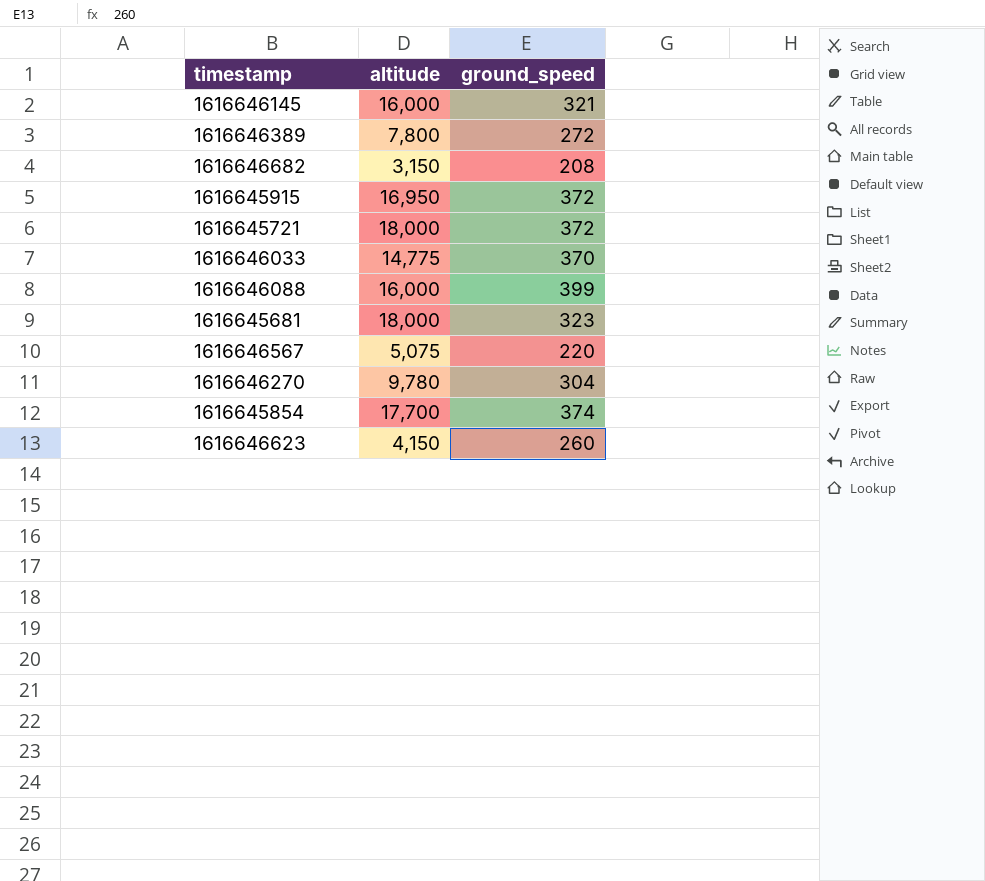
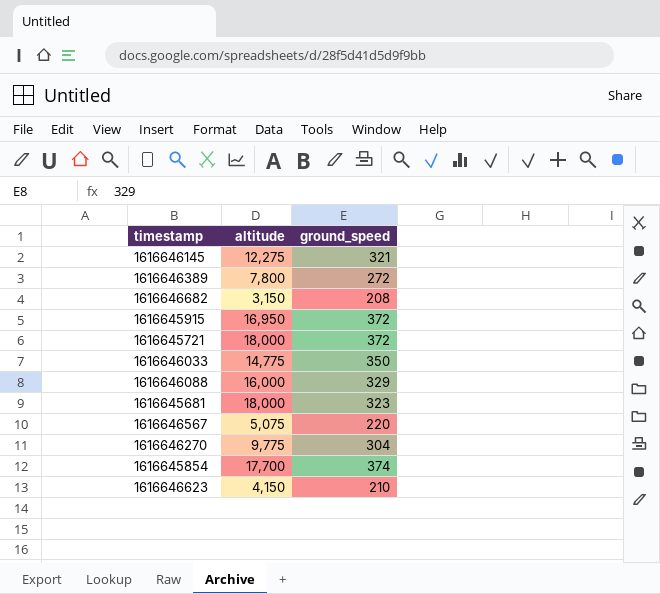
1616646145 | altitude: 16,000 -> 12,275
1616646033 | ground_speed: 370 -> 350
1616646088 | ground_speed: 399 -> 329
1616646270 | altitude: 9,780 -> 9,775
1616646623 | ground_speed: 260 -> 210

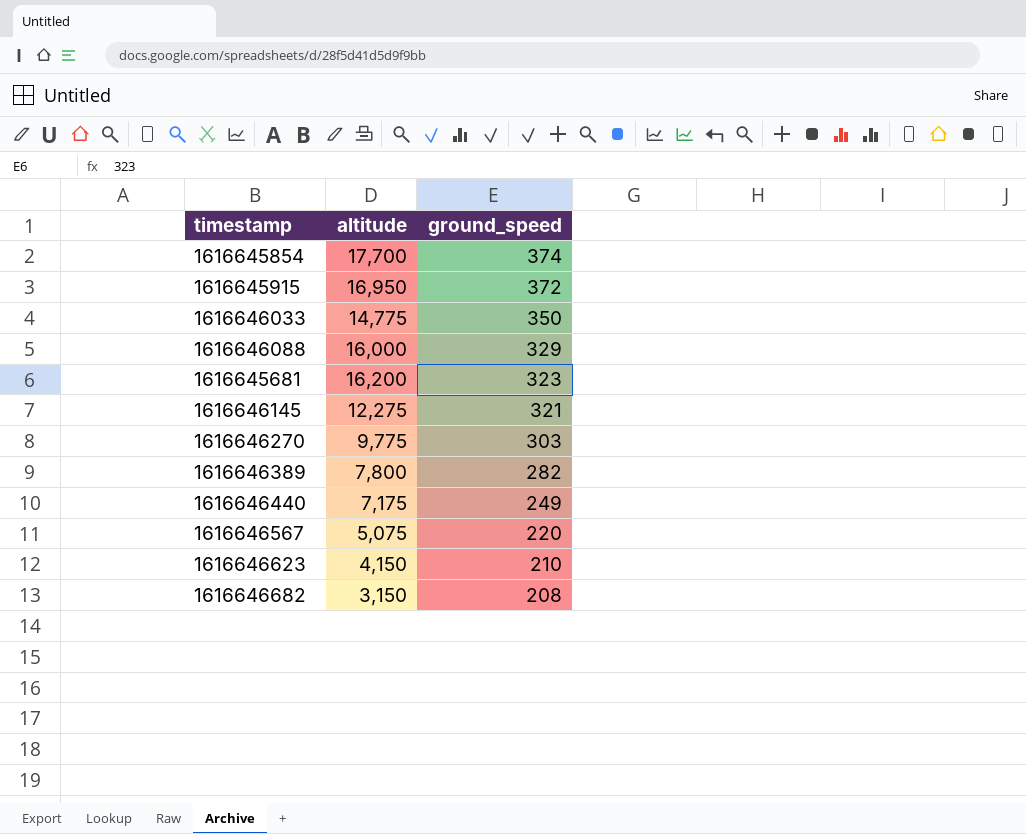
row order: none -> ground_speed descending
row 1616645721: 18,000 | 372 -> none
1616645681 | altitude: 18,000 -> 16,200
1616646270 | ground_speed: 304 -> 303
1616646389 | ground_speed: 272 -> 282
row 1616646440: none -> 7,175 | 249

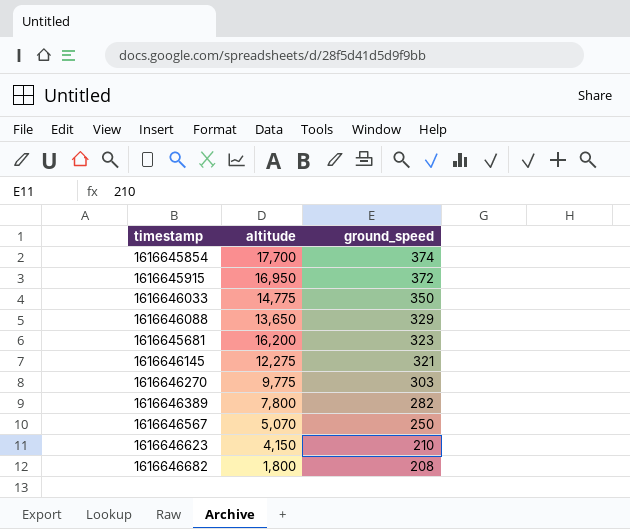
row 1616646440: 7,175 | 249 -> none
1616646088 | altitude: 16,000 -> 13,650
1616646567 | altitude: 5,075 -> 5,070
1616646567 | ground_speed: 220 -> 250
1616646682 | altitude: 3,150 -> 1,800

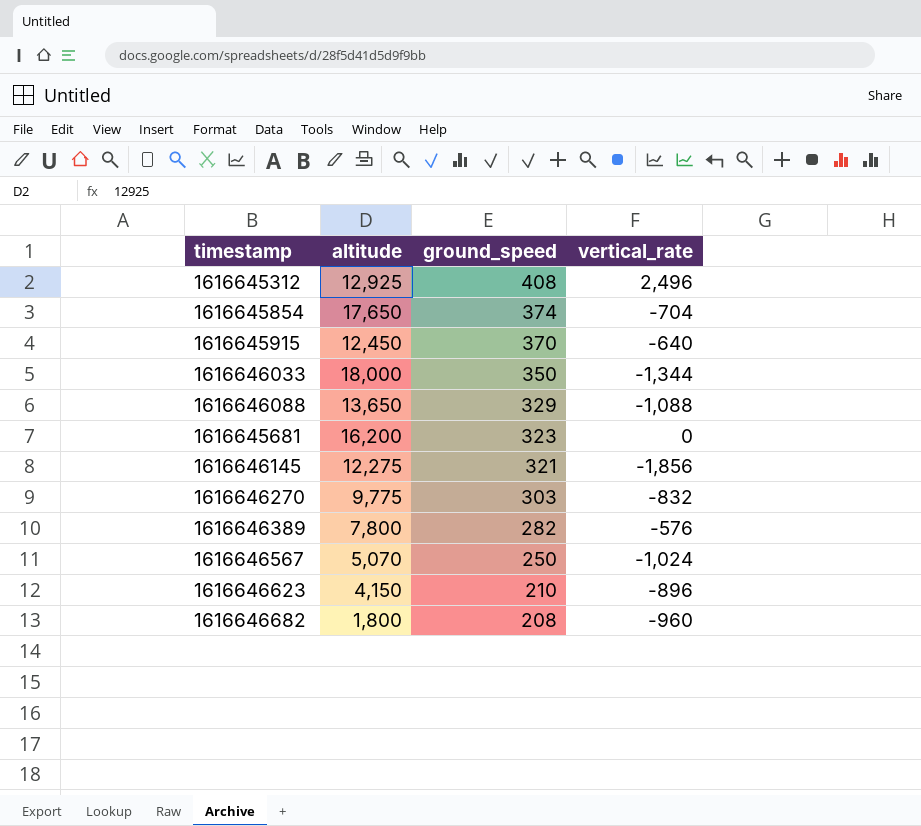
column vertical_rate | position: none -> 4
row 1616645312: none -> 12,925 | 408 | 2,496
1616645854 | altitude: 17,700 -> 17,650
1616645915 | altitude: 16,950 -> 12,450
1616645915 | ground_speed: 372 -> 370
1616646033 | altitude: 14,775 -> 18,000

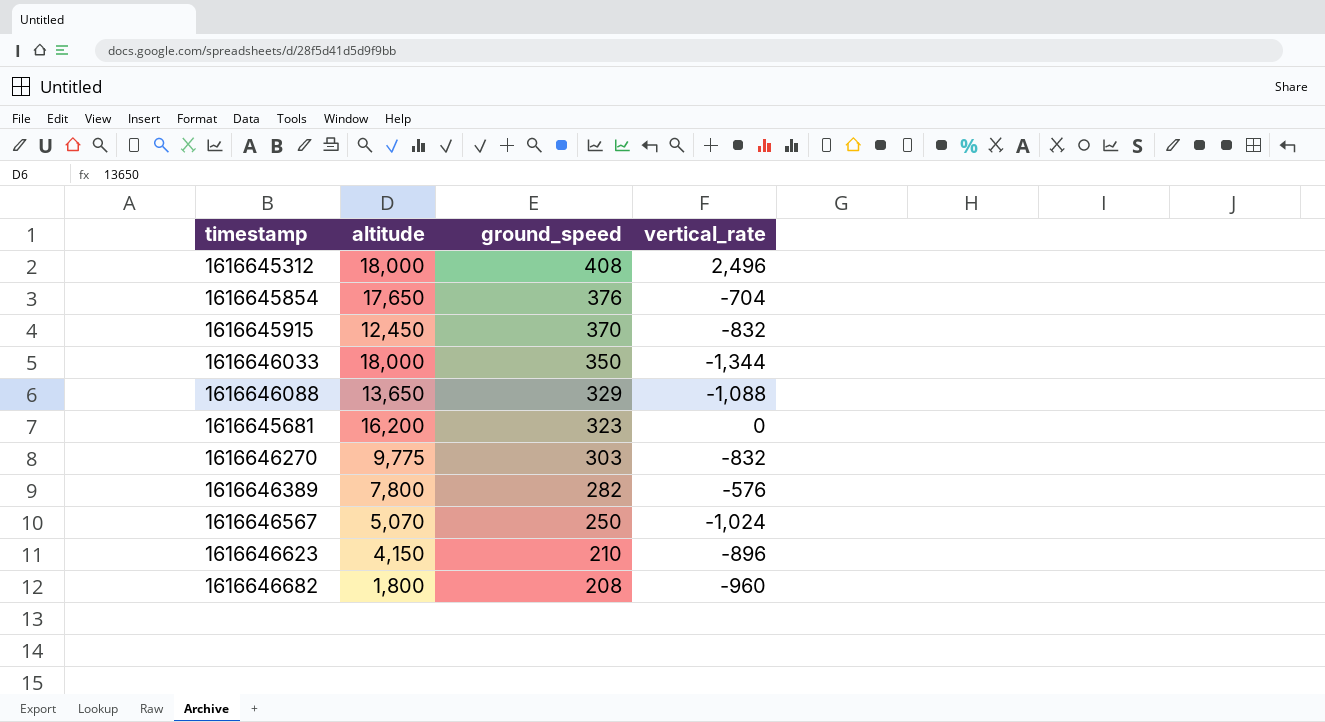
row 1616646145: 12,275 | 321 | -1,856 -> none
1616645312 | altitude: 12,925 -> 18,000
1616645854 | ground_speed: 374 -> 376
1616645915 | vertical_rate: -640 -> -832

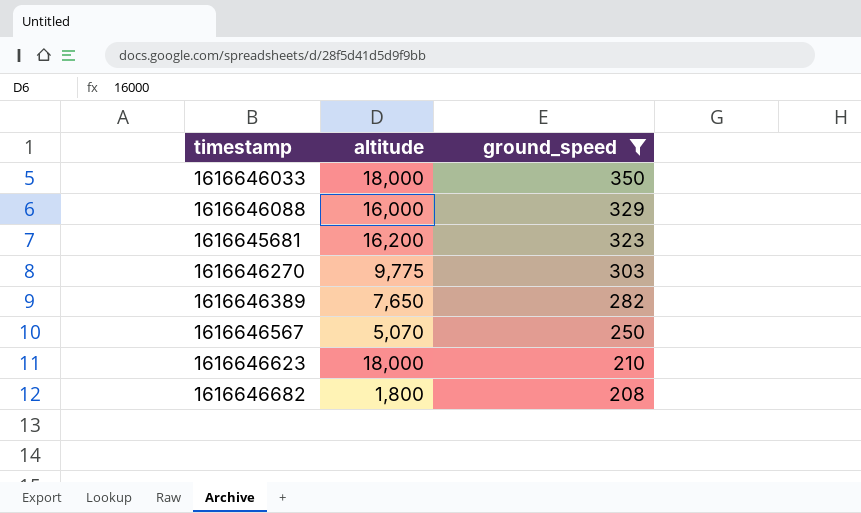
filter: none -> ground_speed <= 350
column vertical_rate | position: 4 -> none
1616646088 | altitude: 13,650 -> 16,000
1616646389 | altitude: 7,800 -> 7,650
1616646623 | altitude: 4,150 -> 18,000

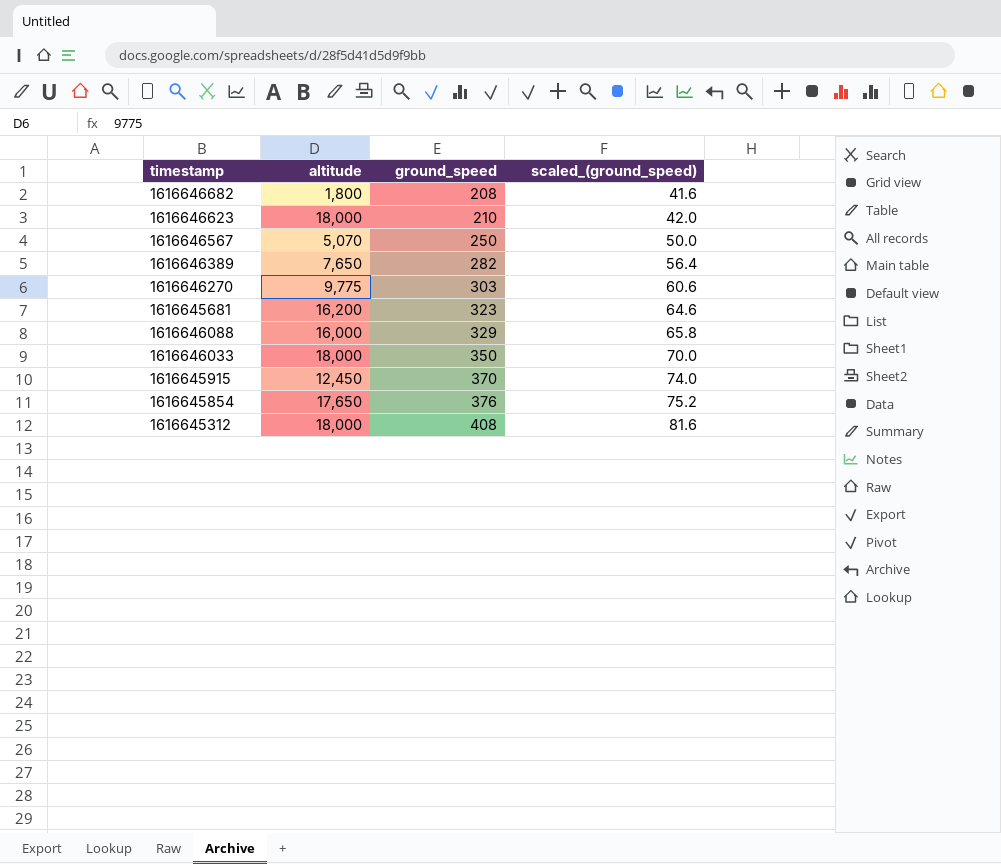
filter: ground_speed <= 350 -> none
row order: ground_speed descending -> ground_speed ascending
column scaled_(ground_speed) | formula: none -> [ground_speed] * 0.2

